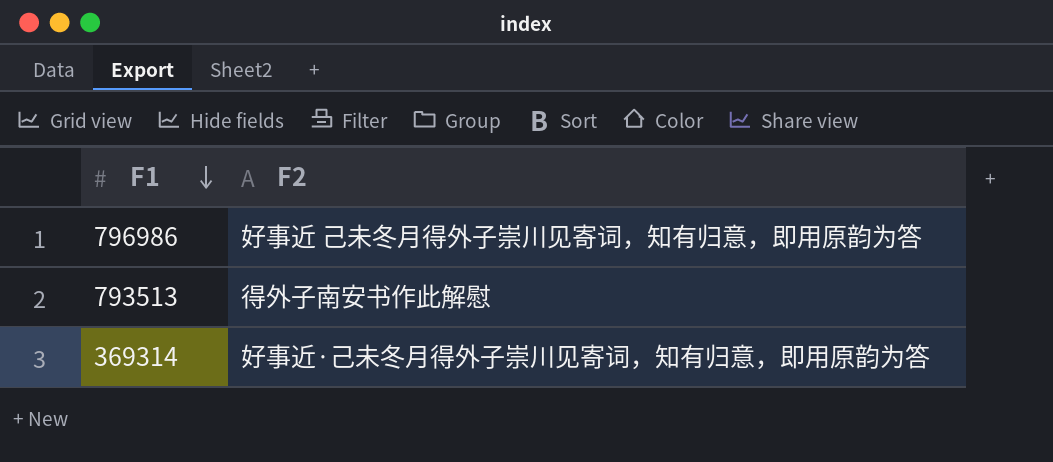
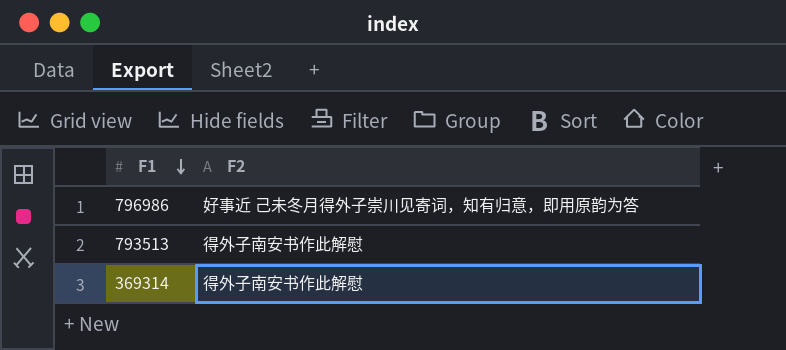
369314 | F2: 好事近·己未冬月得外子崇川见寄词，知有归意，即用原韵为答 -> 得外子南安书作此解慰

